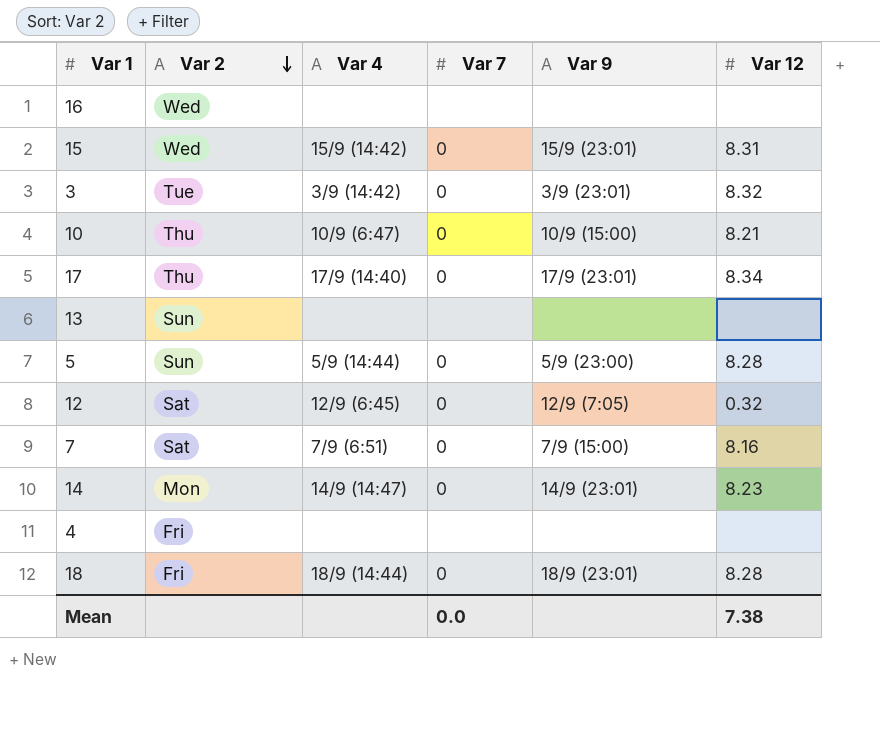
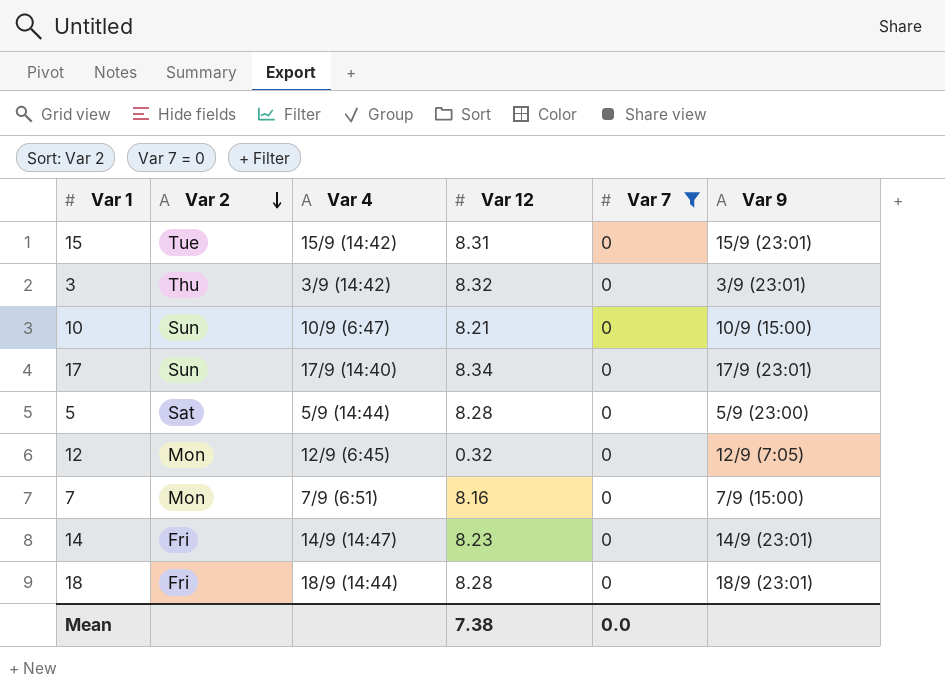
filter: none -> Var 7 = 0
column Var 12 | position: 6 -> 4
15 | Var 2: Wed -> Tue
3 | Var 2: Tue -> Thu
10 | Var 2: Thu -> Sun
17 | Var 2: Thu -> Sun
5 | Var 2: Sun -> Sat
12 | Var 2: Sat -> Mon
7 | Var 2: Sat -> Mon
14 | Var 2: Mon -> Fri

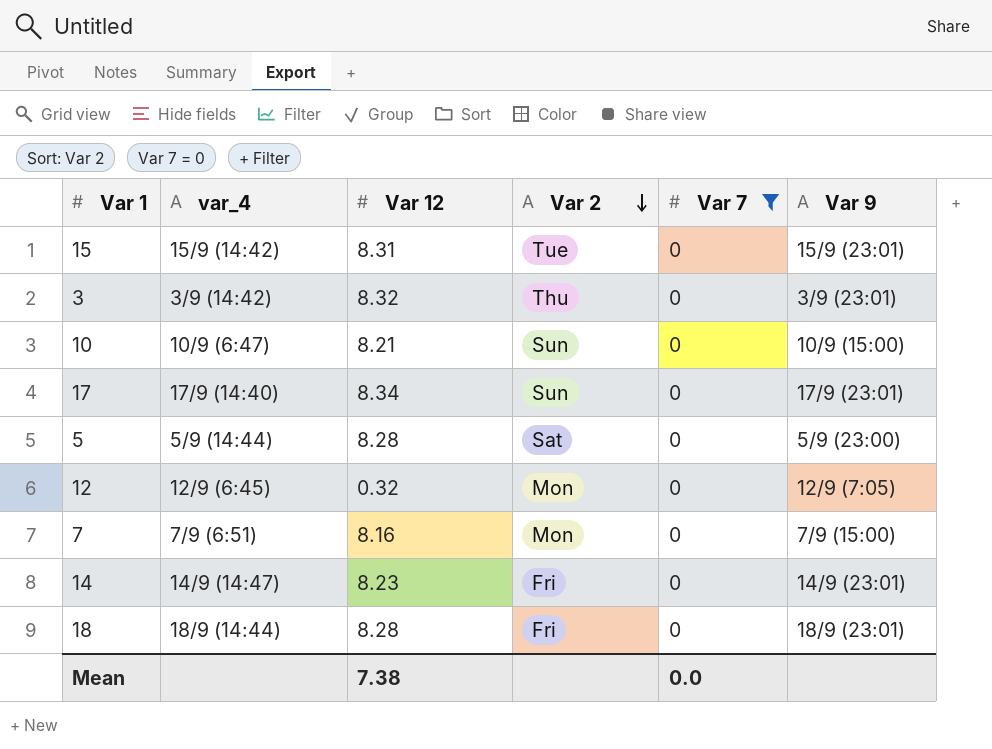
column name: Var 4 -> var_4
column Var 2 | position: 2 -> 4

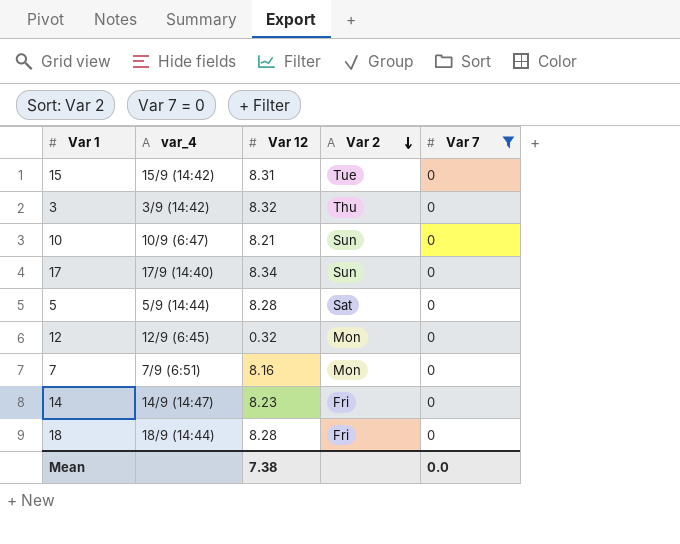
column Var 9 | position: 6 -> none

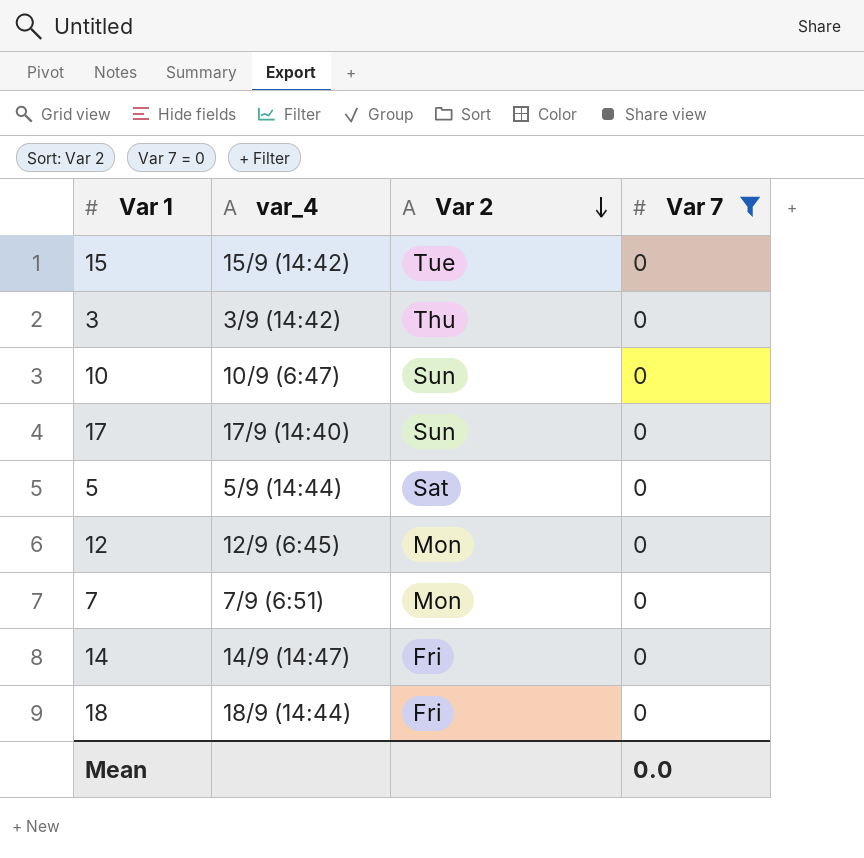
column Var 12 | position: 3 -> none

